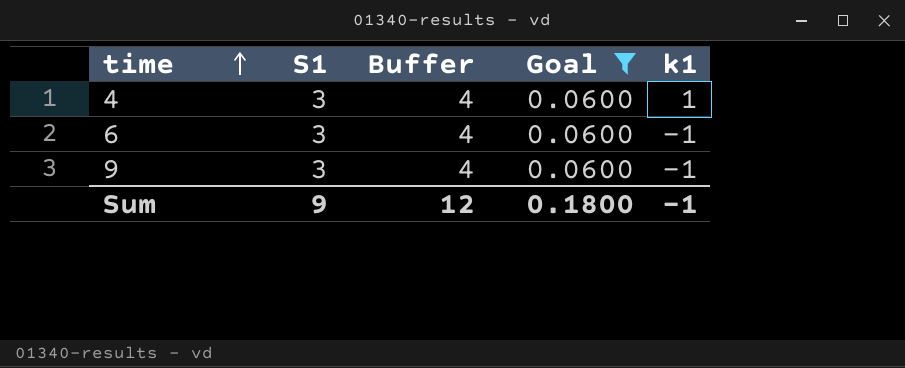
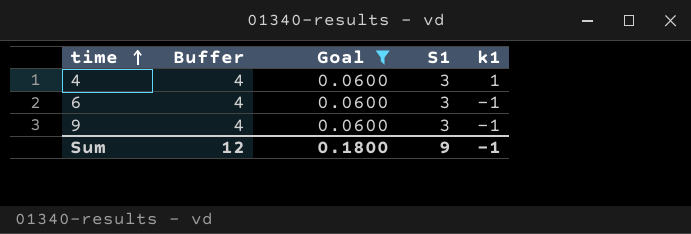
column S1 | position: 2 -> 4

